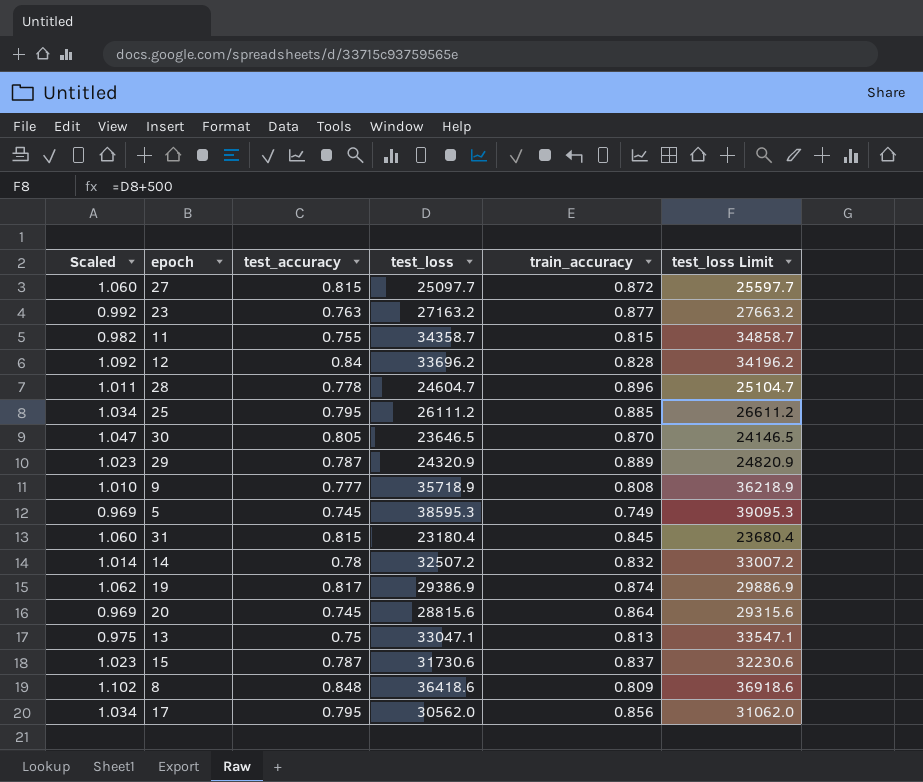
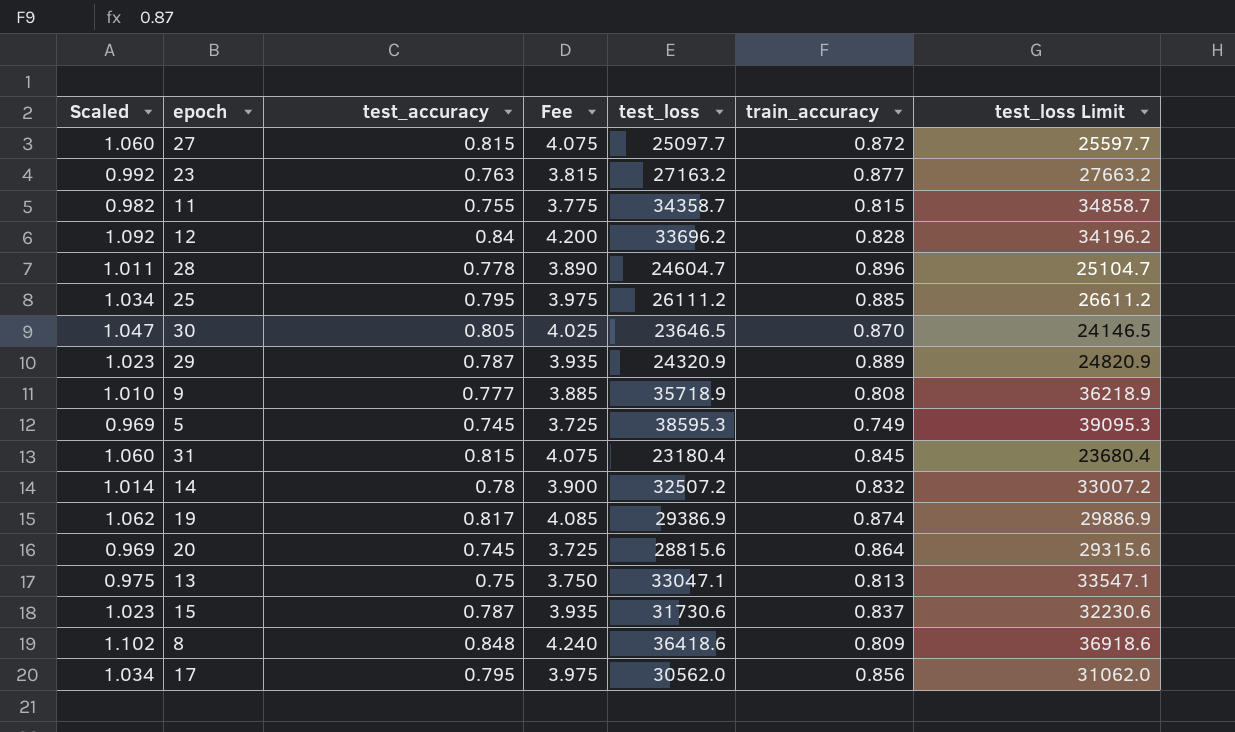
column Fee | formula: none -> [test_accuracy] * 5

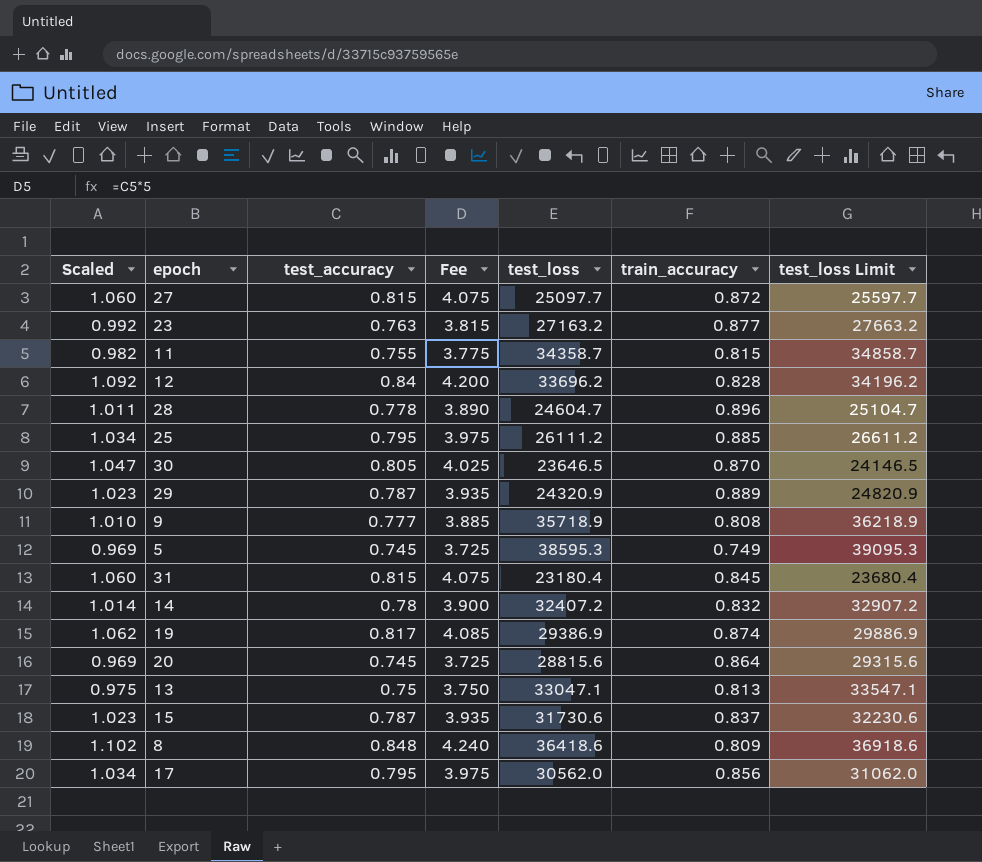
14 | test_loss: 32507.2 -> 32407.2
14 | test_loss Limit: 33007.2 -> 32907.2

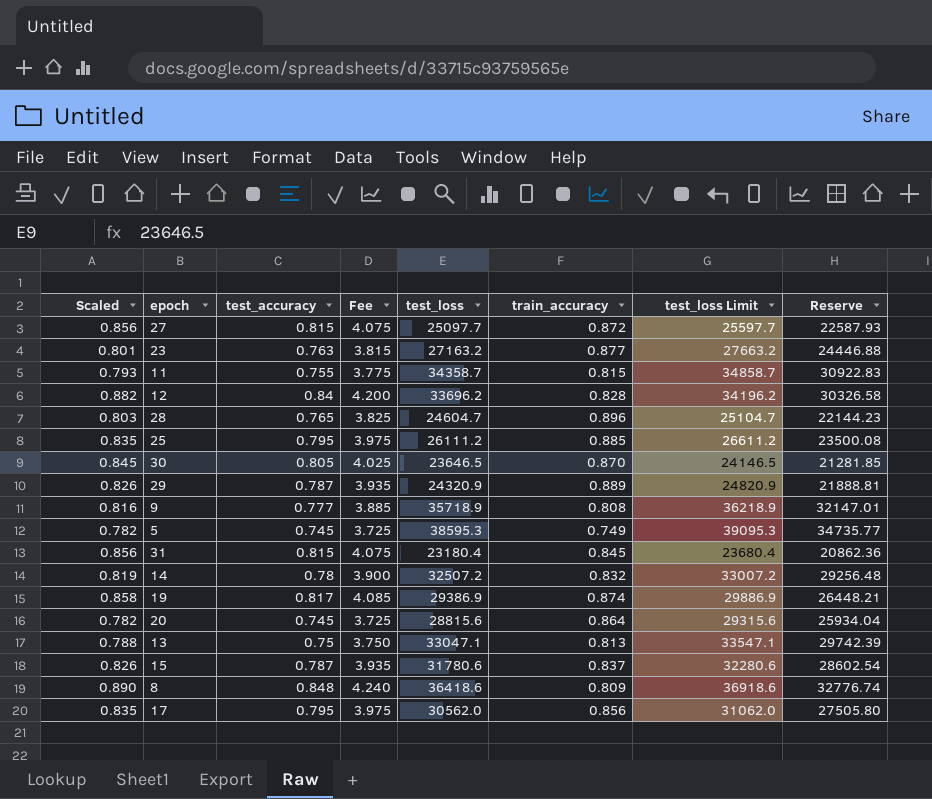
column Scaled | formula: [test_accuracy] * 1.3 -> [test_accuracy] * 1.05
column Reserve | formula: none -> [test_loss] * 0.9
28 | test_accuracy: 0.778 -> 0.765
28 | Fee: 3.890 -> 3.825
14 | test_loss: 32407.2 -> 32507.2
14 | test_loss Limit: 32907.2 -> 33007.2
15 | test_loss: 31730.6 -> 31780.6
15 | test_loss Limit: 32230.6 -> 32280.6

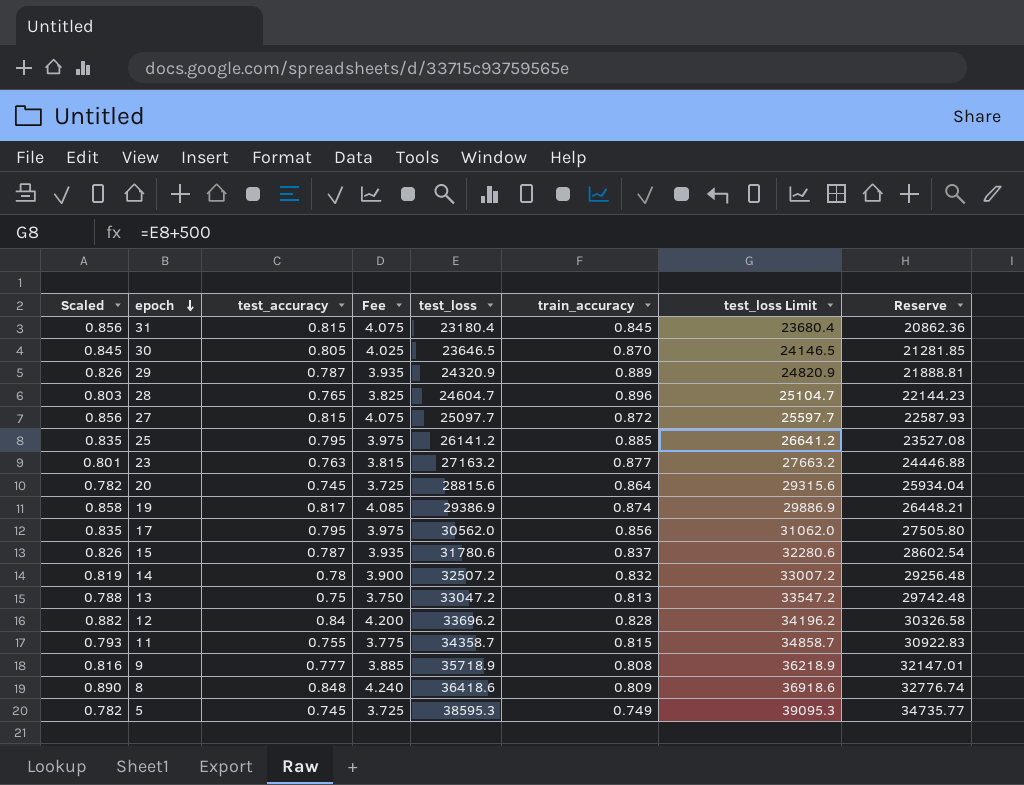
row order: none -> epoch descending
25 | test_loss: 26111.2 -> 26141.2
25 | test_loss Limit: 26611.2 -> 26641.2
25 | Reserve: 23500.08 -> 23527.08
13 | test_loss: 33047.1 -> 33047.2
13 | test_loss Limit: 33547.1 -> 33547.2
13 | Reserve: 29742.39 -> 29742.48

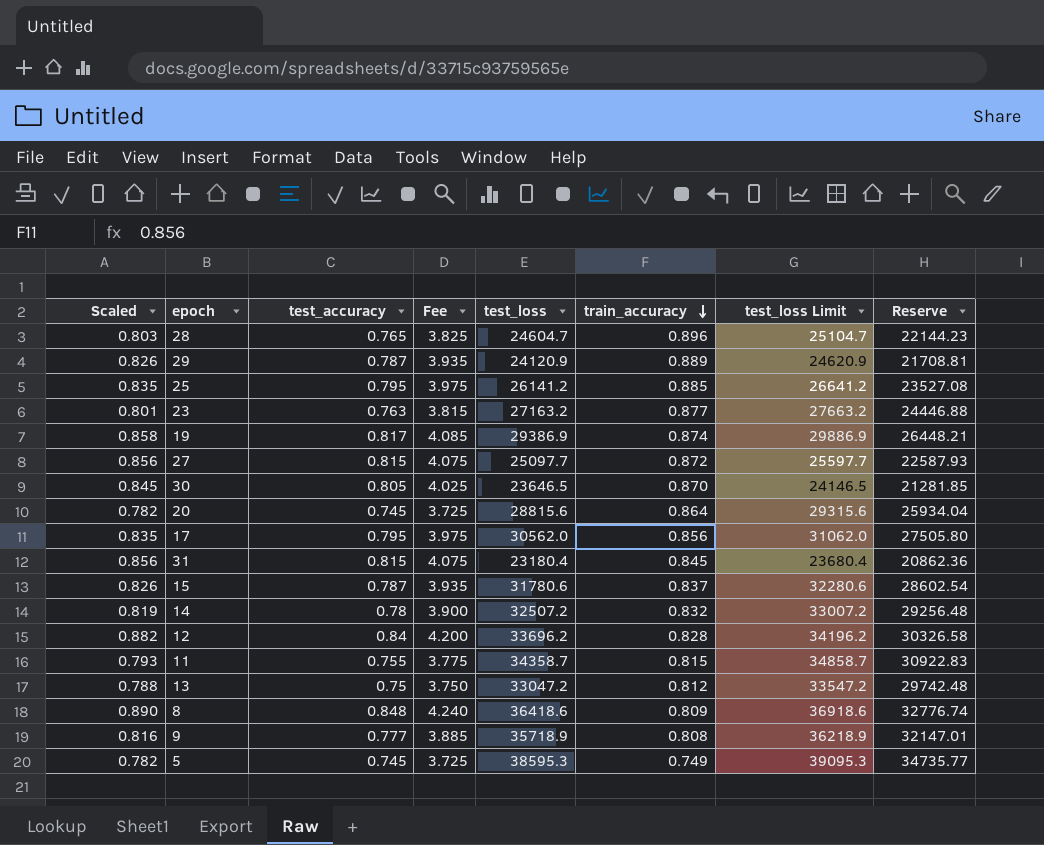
row order: epoch descending -> train_accuracy descending
29 | test_loss: 24320.9 -> 24120.9
29 | test_loss Limit: 24820.9 -> 24620.9
29 | Reserve: 21888.81 -> 21708.81
13 | train_accuracy: 0.813 -> 0.812

